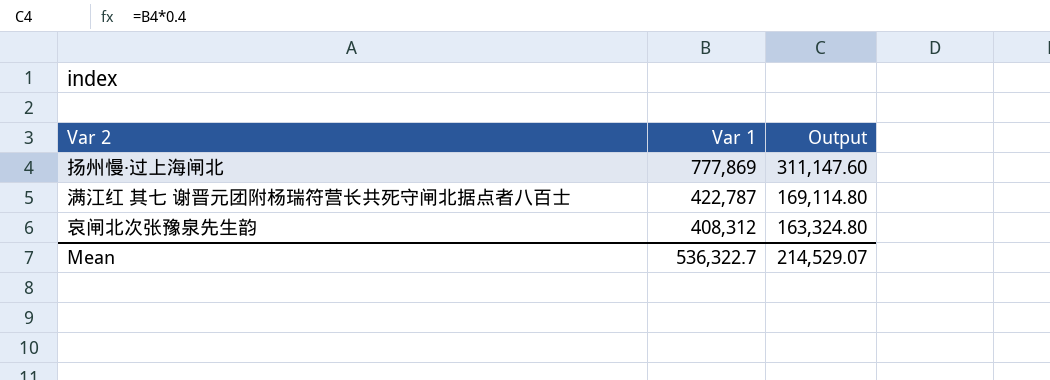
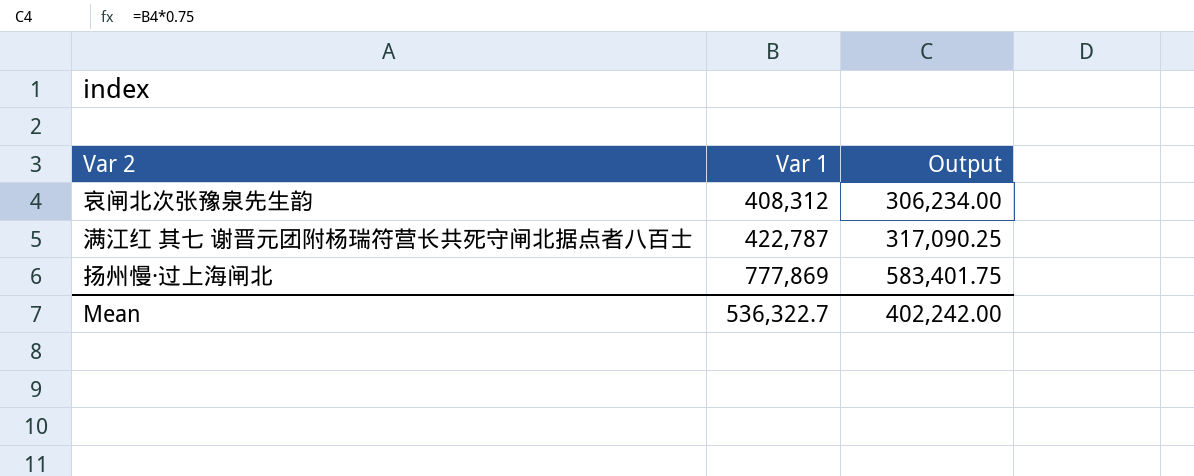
row order: Var 1 descending -> Var 1 ascending
column Output | formula: [Var 1] * 0.4 -> [Var 1] * 0.75
Mean | Output: 214,529.07 -> 402,242.00

